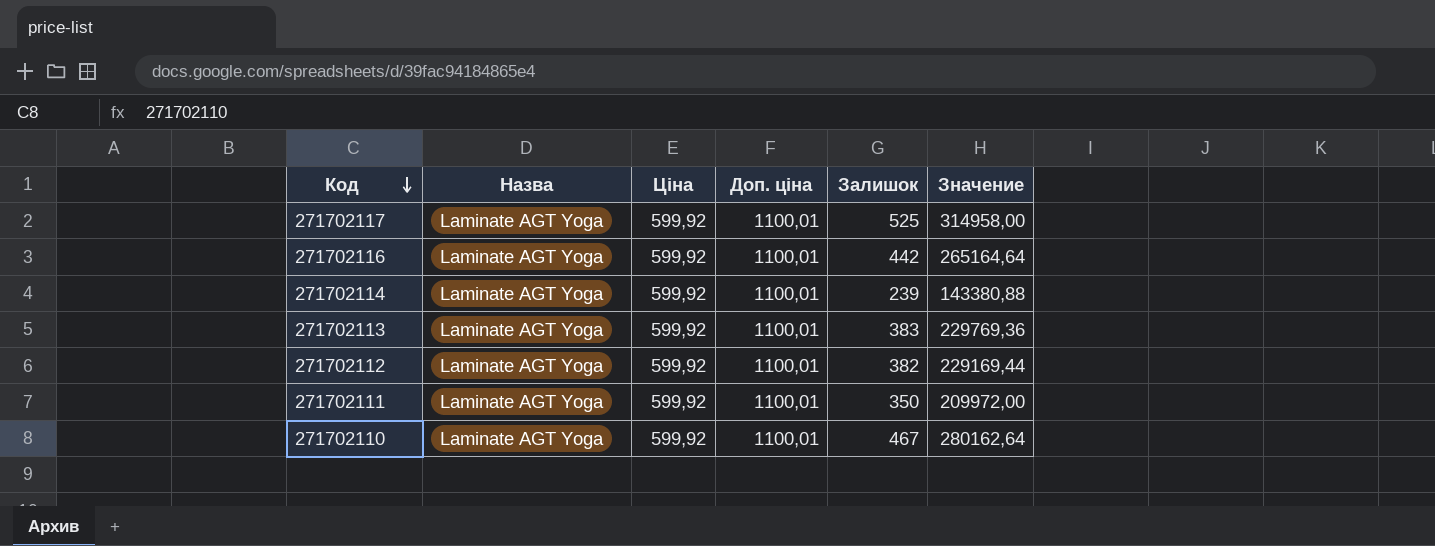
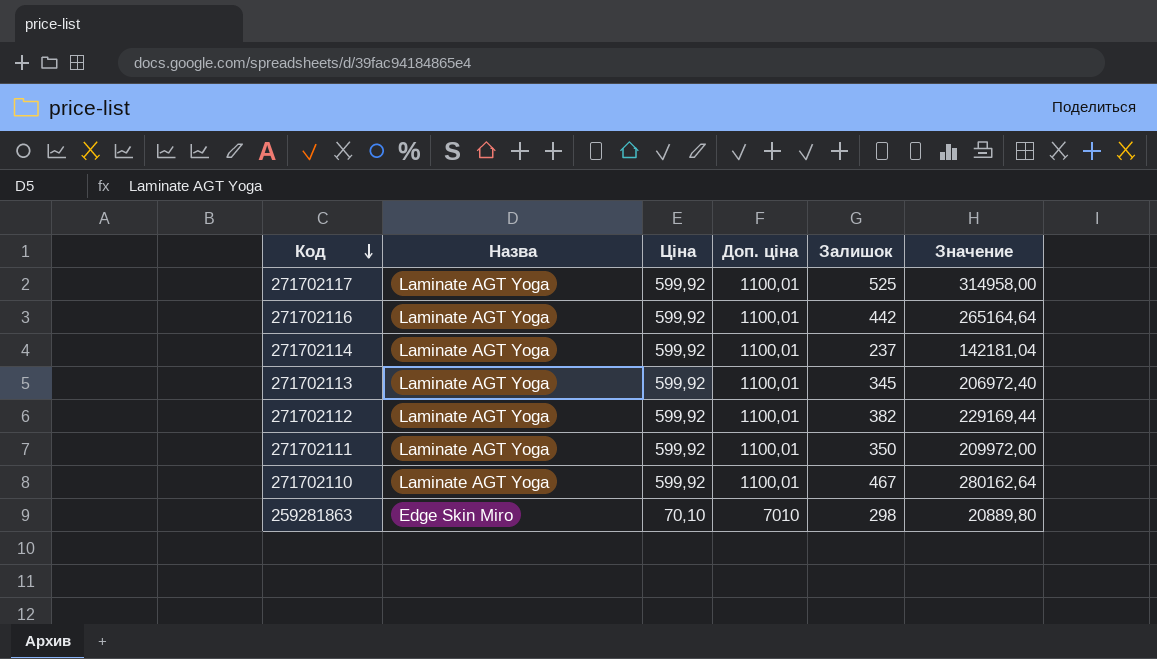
271702114 | Залишок: 239 -> 237
271702114 | Значение: 143380,88 -> 142181,04
271702113 | Залишок: 383 -> 345
271702113 | Значение: 229769,36 -> 206972,40
row 259281863: none -> Edge Skin Miro | 70,10 | 7010 | 298 | 20889,80

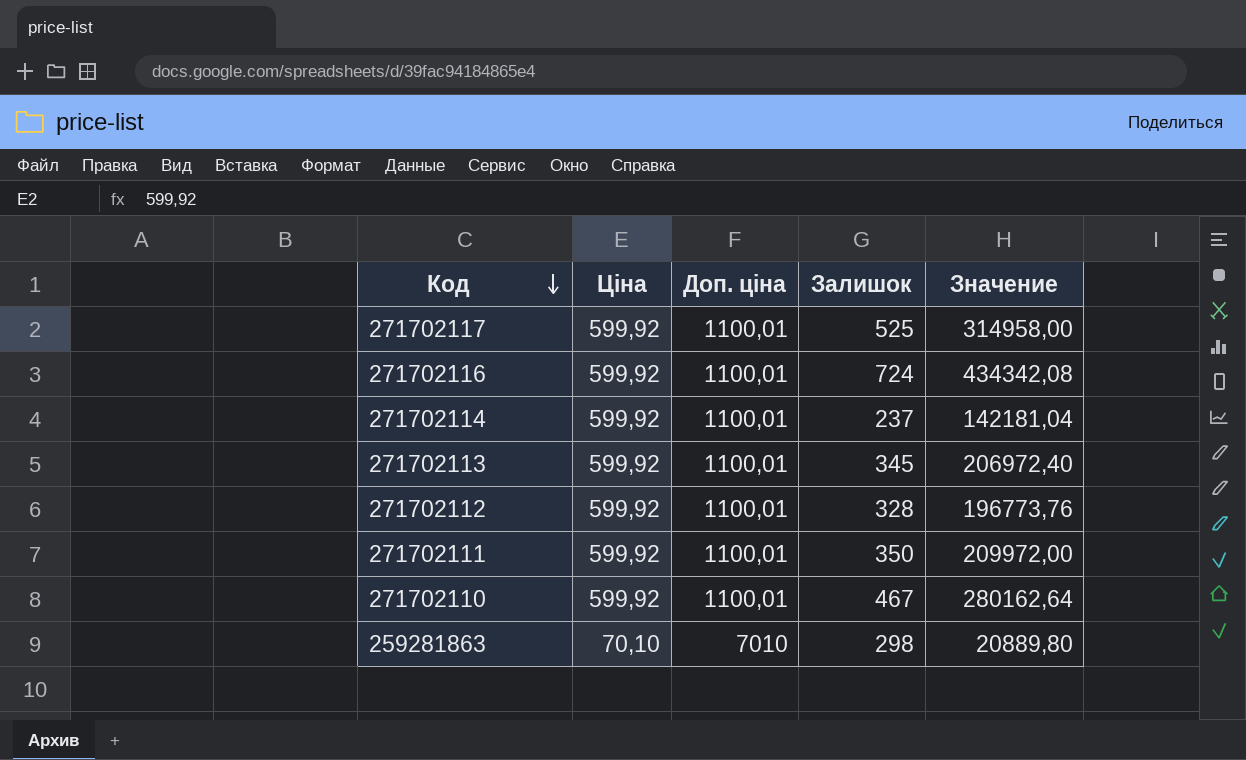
column Назва | position: 2 -> none
271702116 | Залишок: 442 -> 724
271702116 | Значение: 265164,64 -> 434342,08
271702112 | Залишок: 382 -> 328
271702112 | Значение: 229169,44 -> 196773,76

